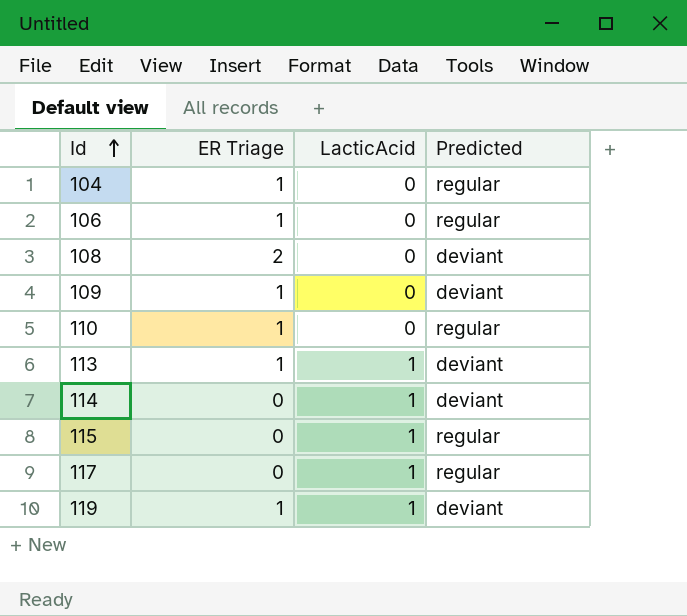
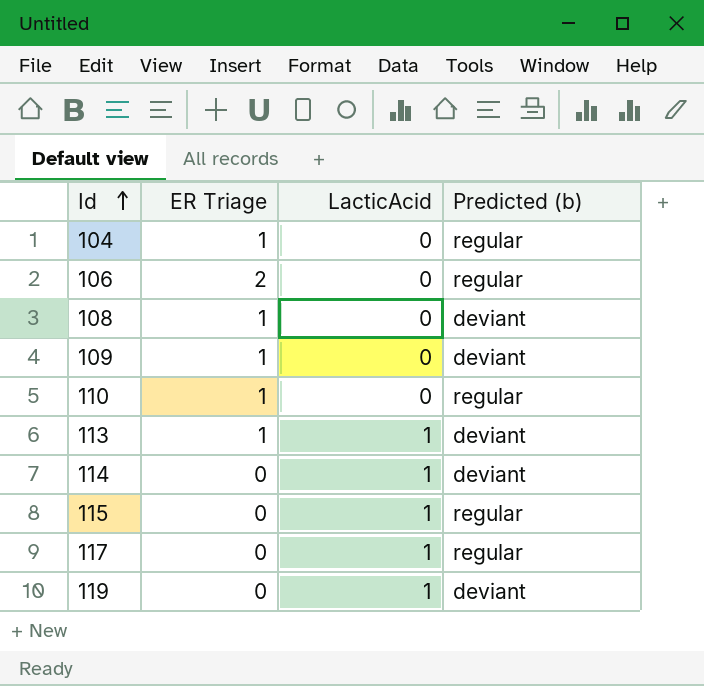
column name: Predicted -> Predicted (b)
106 | ER Triage: 1 -> 2
108 | ER Triage: 2 -> 1
119 | ER Triage: 1 -> 0

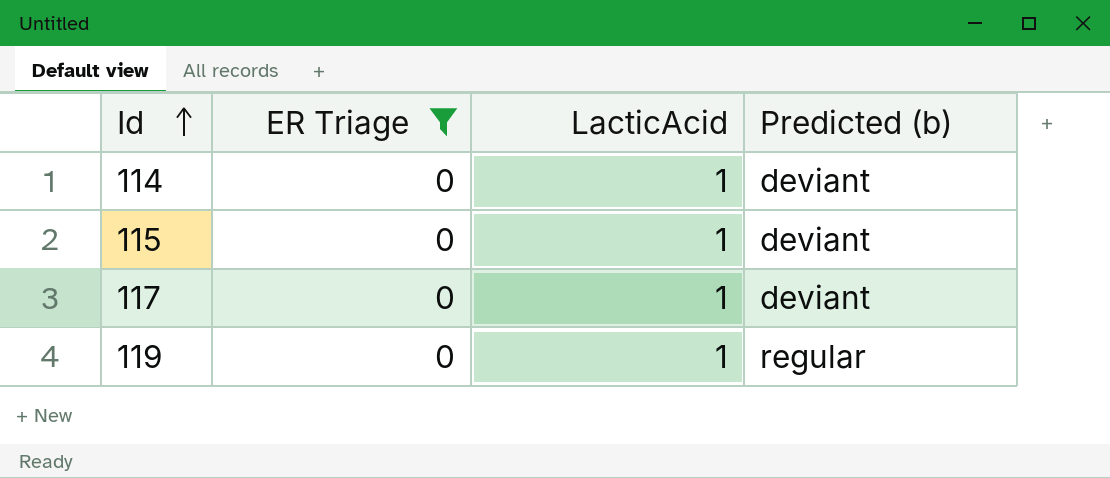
filter: none -> ER Triage = 0
115 | Predicted (b): regular -> deviant
117 | Predicted (b): regular -> deviant
119 | Predicted (b): deviant -> regular

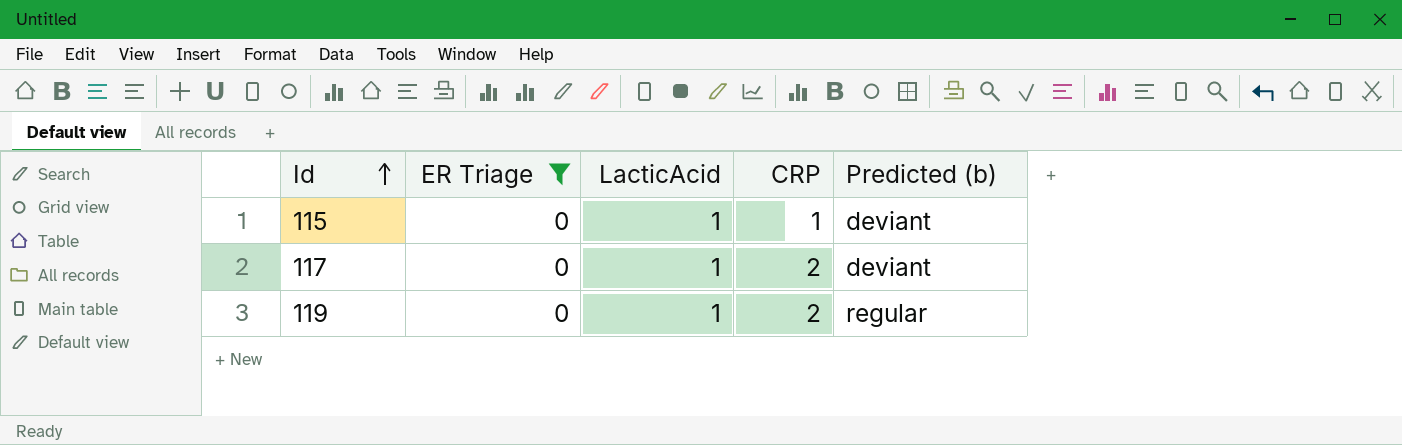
column CRP | position: none -> 4
row 114: 0 | 1 | deviant -> none

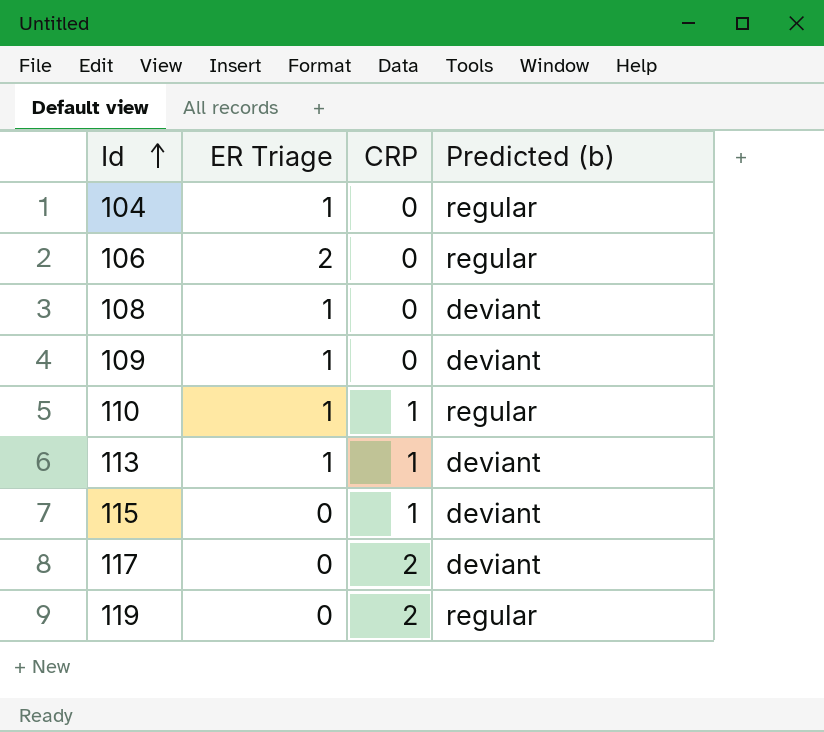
filter: ER Triage = 0 -> none
column LacticAcid | position: 3 -> none

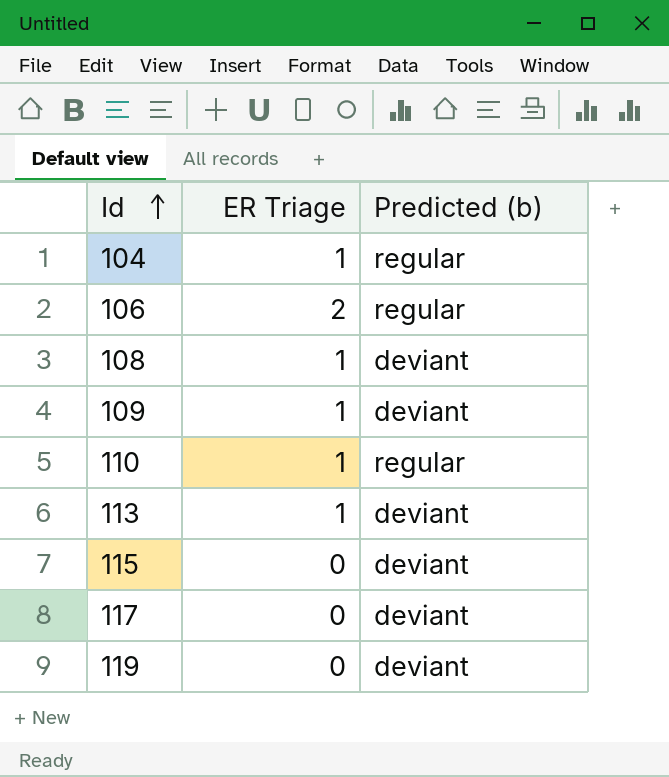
column CRP | position: 3 -> none
119 | Predicted (b): regular -> deviant

